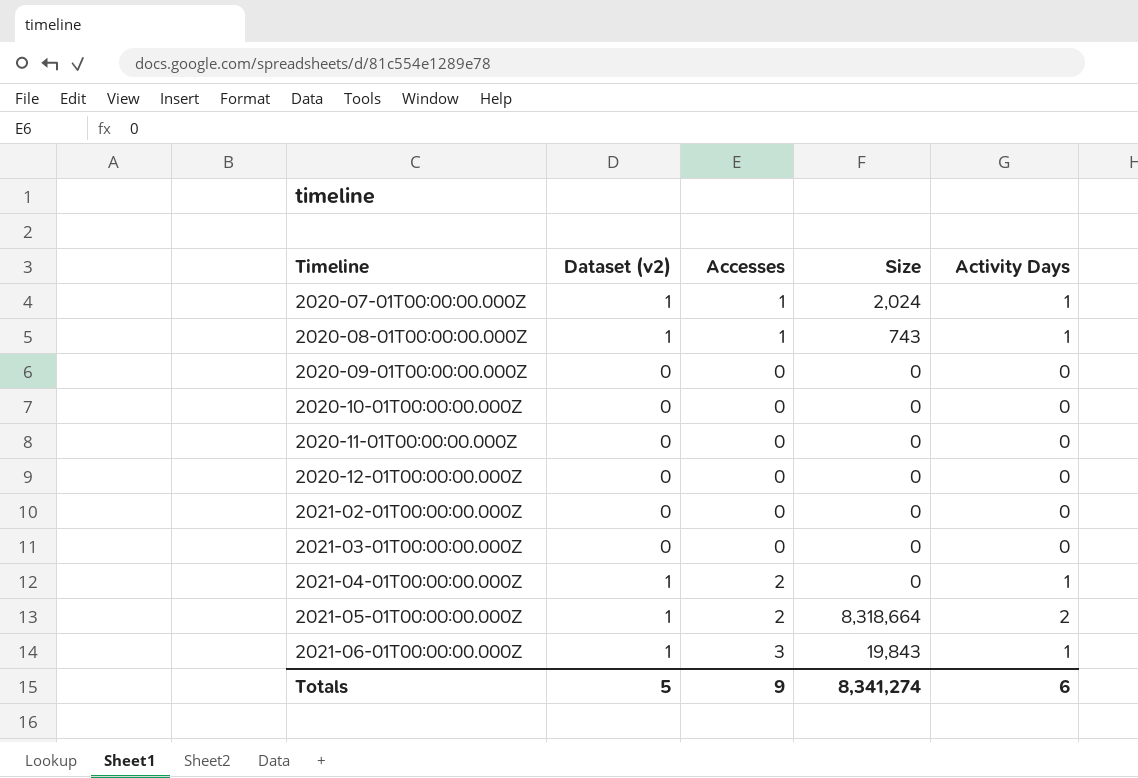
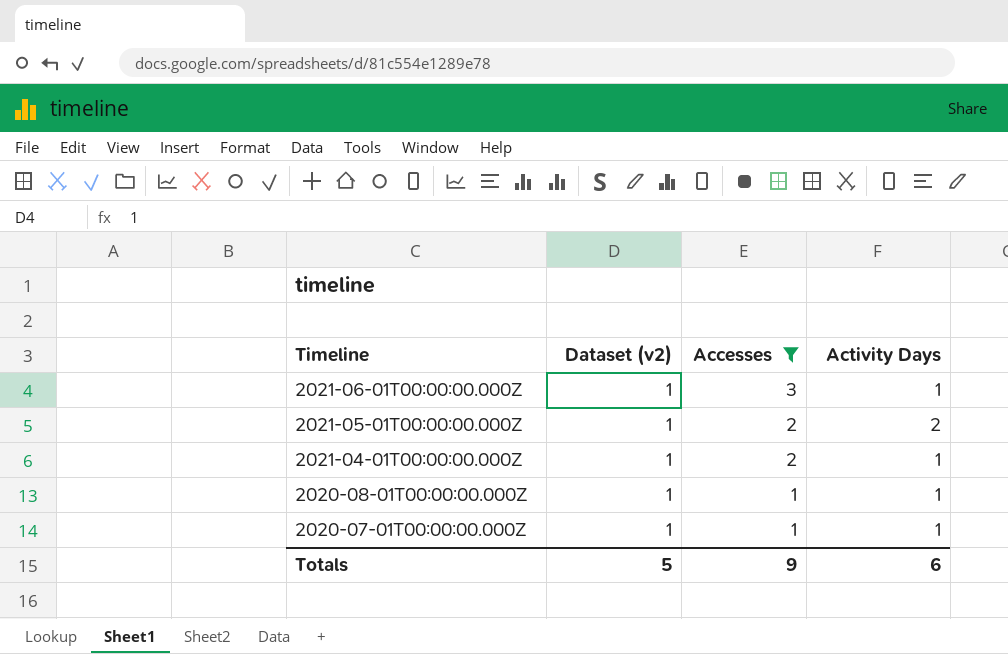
filter: none -> Accesses != 0
row order: Timeline ascending -> Timeline descending
column Size | position: 4 -> none

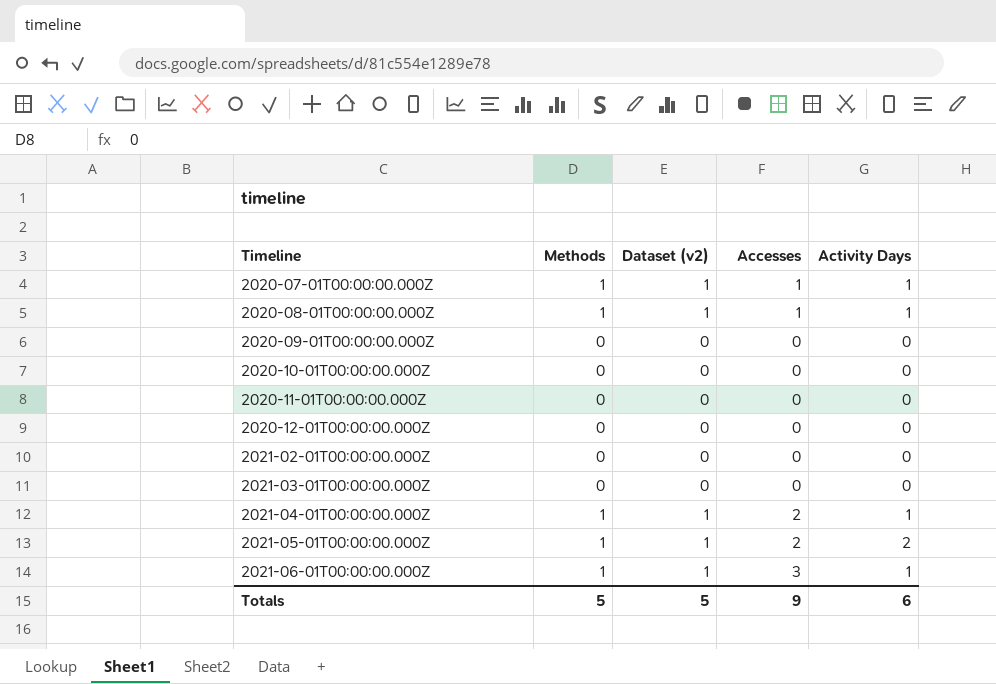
filter: Accesses != 0 -> none
row order: Timeline descending -> Timeline ascending
column Methods | position: none -> 2

